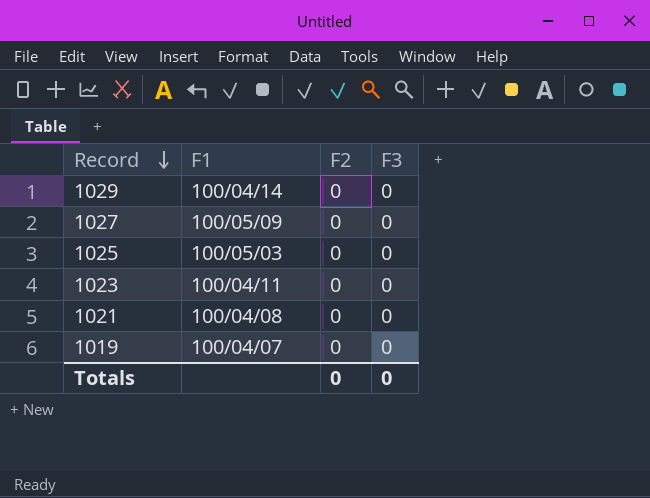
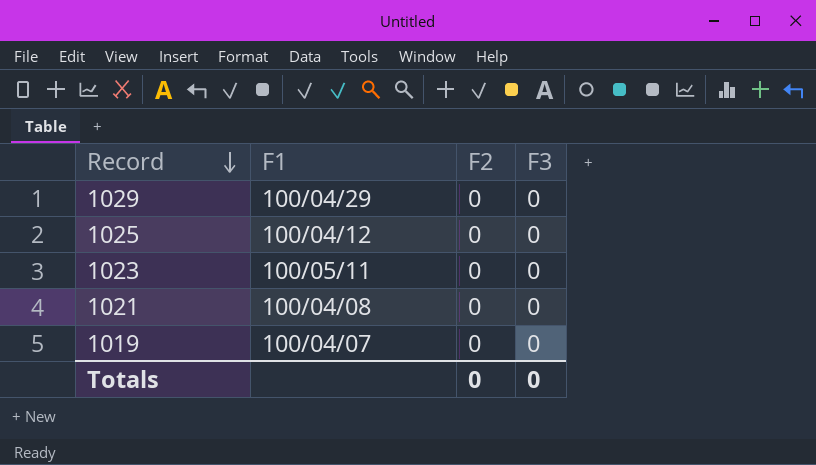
row 1027: 100/05/09 | 0 | 0 -> none
1029 | F1: 100/04/14 -> 100/04/29
1025 | F1: 100/05/03 -> 100/04/12
1023 | F1: 100/04/11 -> 100/05/11

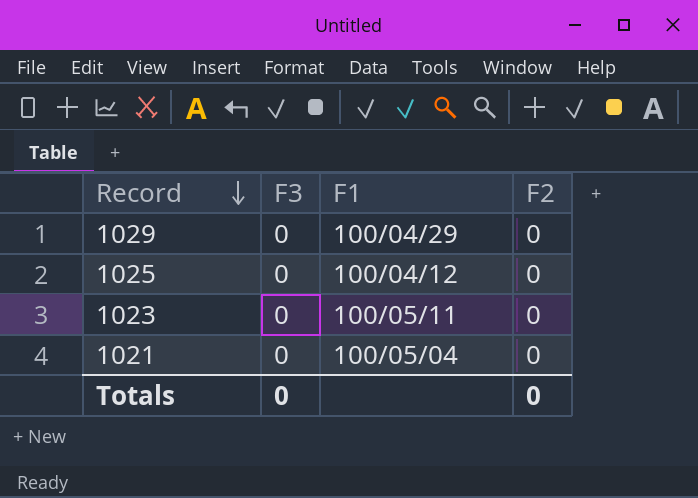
column F3 | position: 4 -> 2
row 1019: 100/04/07 | 0 | 0 -> none
1021 | F1: 100/04/08 -> 100/05/04

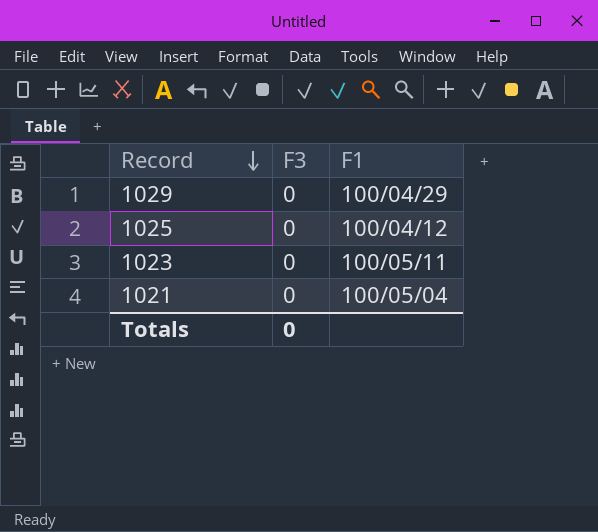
column F2 | position: 4 -> none

